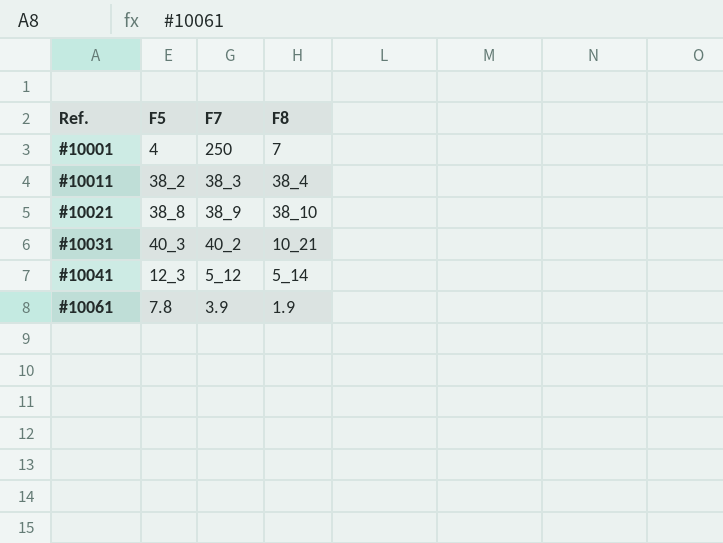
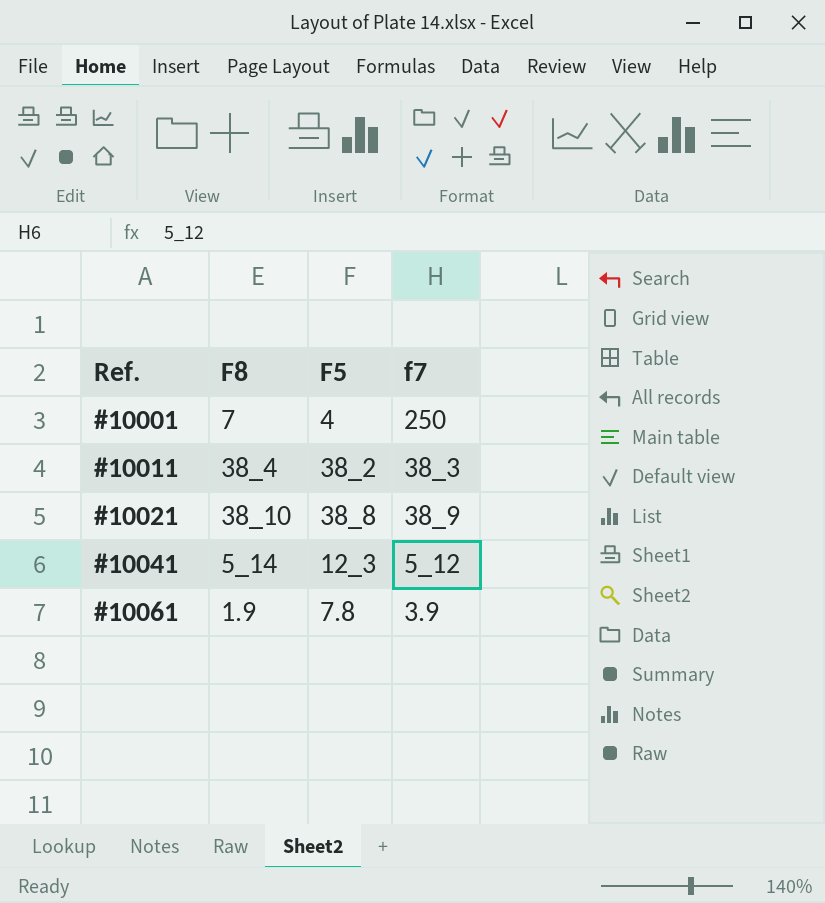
column F8 | position: 4 -> 2
column name: F7 -> f7
row #10031: 40_3 | 40_2 | 10_21 -> none

